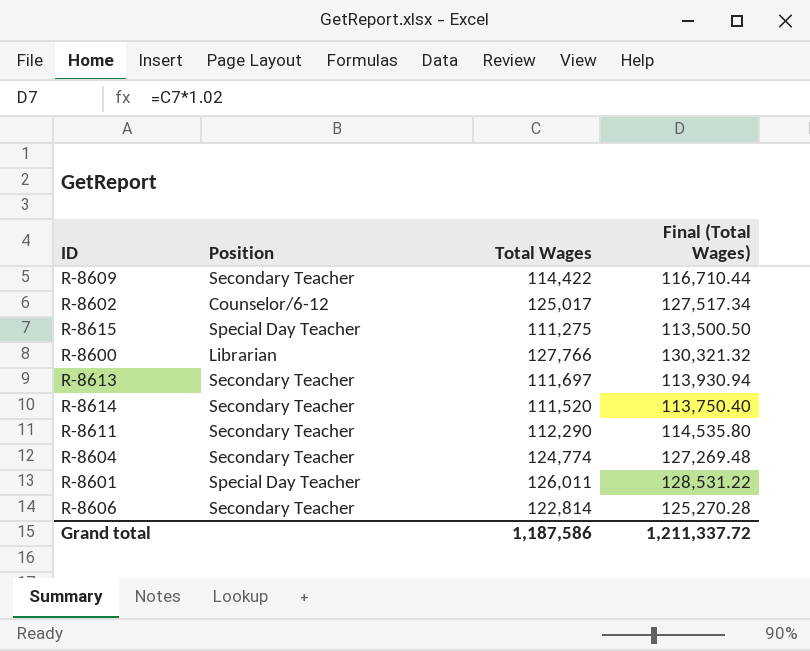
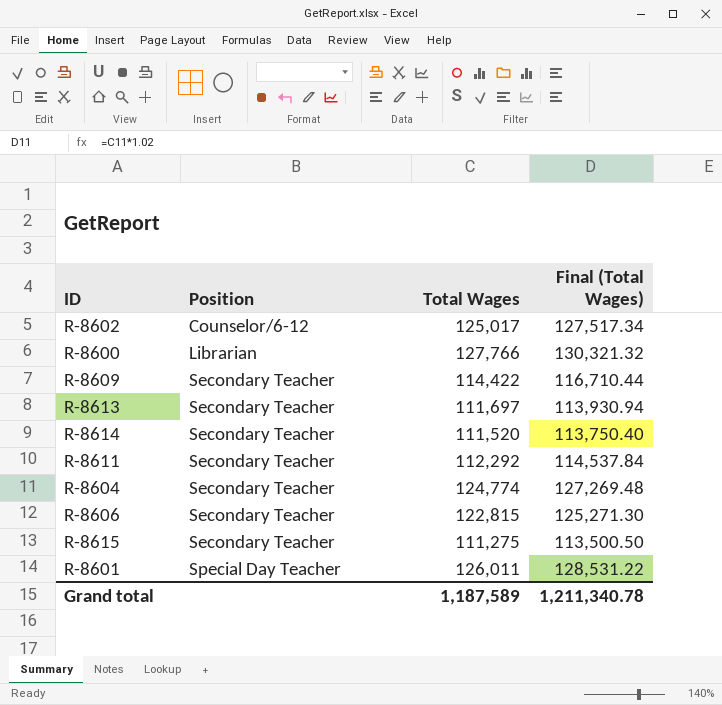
row order: none -> Position ascending
R-8611 | Total Wages: 112,290 -> 112,292
R-8611 | Final (Total Wages): 114,535.80 -> 114,537.84
R-8606 | Total Wages: 122,814 -> 122,815
R-8606 | Final (Total Wages): 125,270.28 -> 125,271.30
R-8615 | Position: Special Day Teacher -> Secondary Teacher
Grand total | Total Wages: 1,187,586 -> 1,187,589
Grand total | Final (Total Wages): 1,211,337.72 -> 1,211,340.78

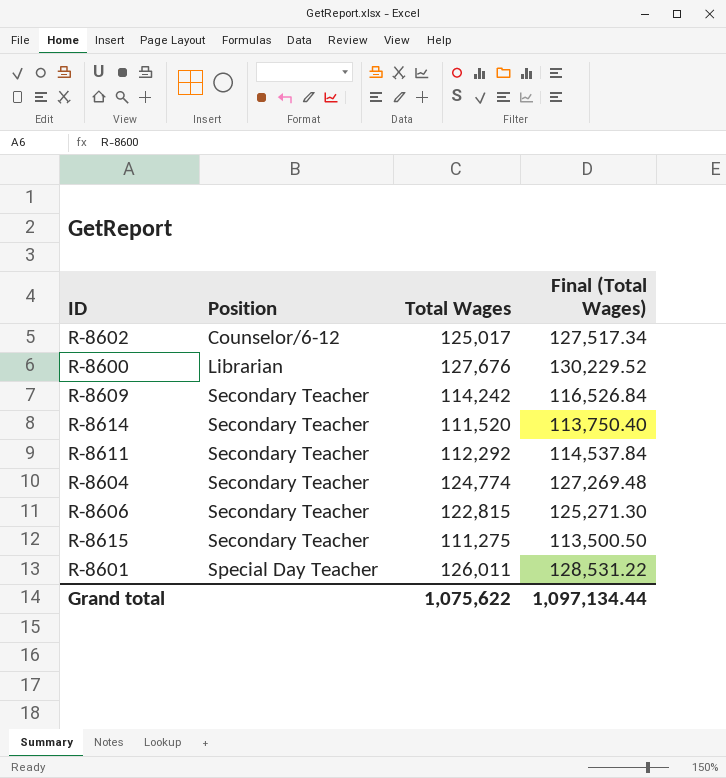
row R-8613: Secondary Teacher | 111,697 | 113,930.94 -> none
R-8600 | Total Wages: 127,766 -> 127,676
R-8600 | Final (Total Wages): 130,321.32 -> 130,229.52
R-8609 | Total Wages: 114,422 -> 114,242
R-8609 | Final (Total Wages): 116,710.44 -> 116,526.84
Grand total | Total Wages: 1,187,589 -> 1,075,622
Grand total | Final (Total Wages): 1,211,340.78 -> 1,097,134.44

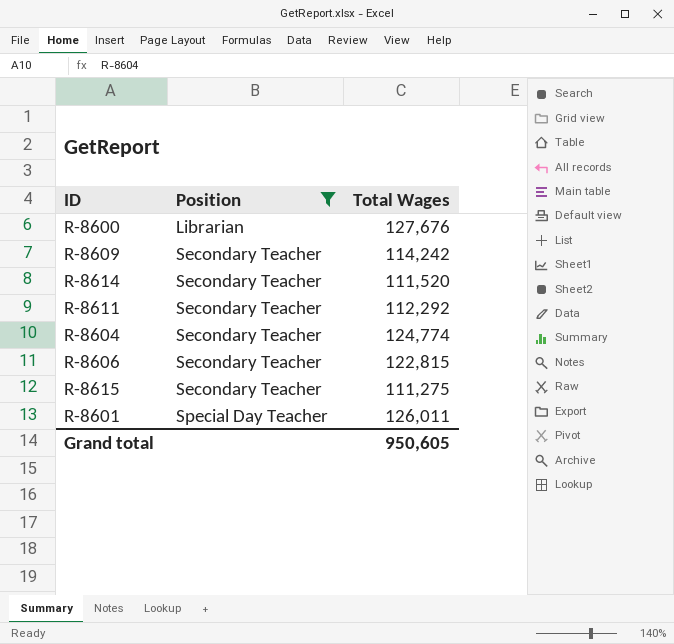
filter: none -> Position != Counselor/6-12
column Final (Total Wages) | formula: [Total Wages] * 1.02 -> none
Grand total | Total Wages: 1,075,622 -> 950,605

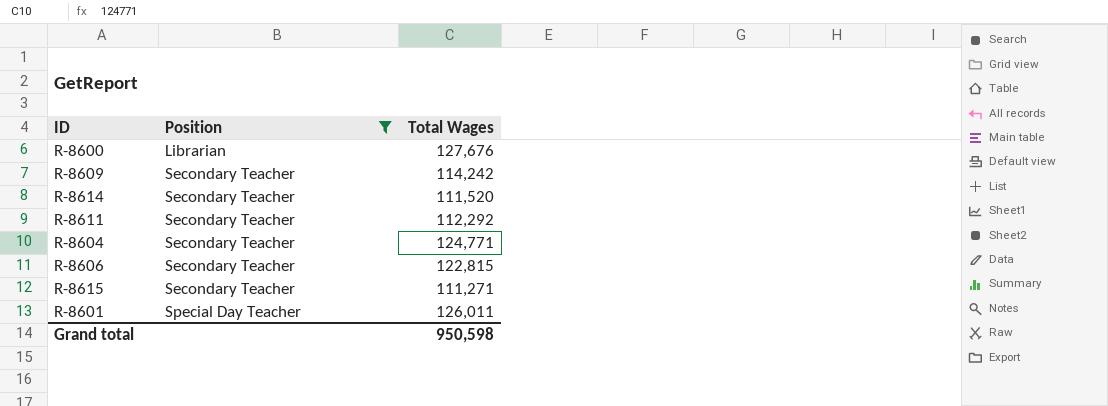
R-8604 | Total Wages: 124,774 -> 124,771
R-8615 | Total Wages: 111,275 -> 111,271
Grand total | Total Wages: 950,605 -> 950,598

